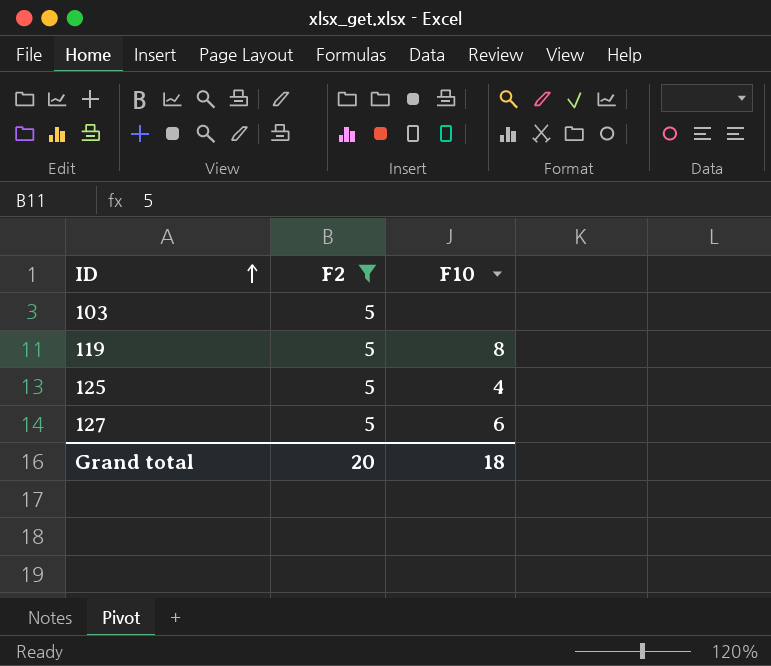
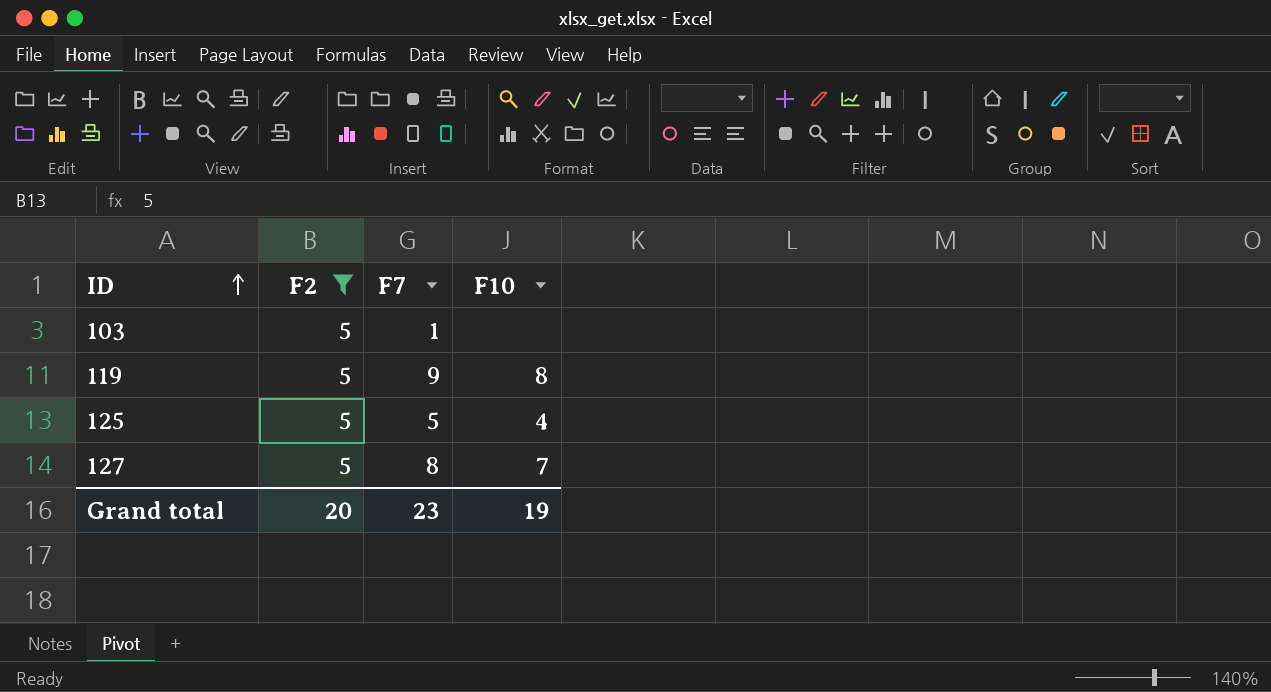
column F7 | position: none -> 3
127 | F10: 6 -> 7
Grand total | F10: 18 -> 19

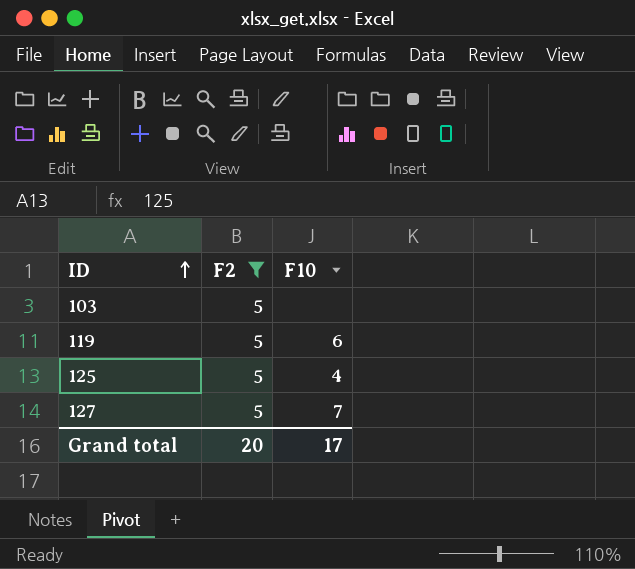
column F7 | position: 3 -> none
119 | F10: 8 -> 6
Grand total | F10: 19 -> 17

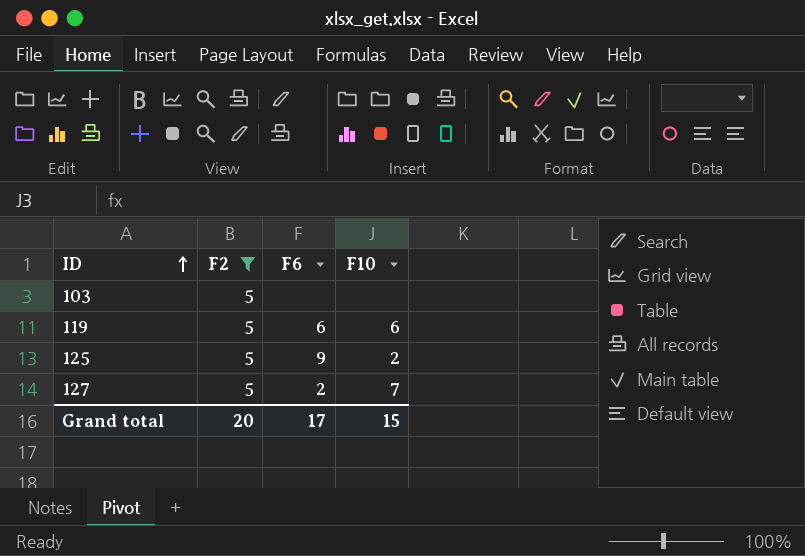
column F6 | position: none -> 3
125 | F10: 4 -> 2
Grand total | F10: 17 -> 15

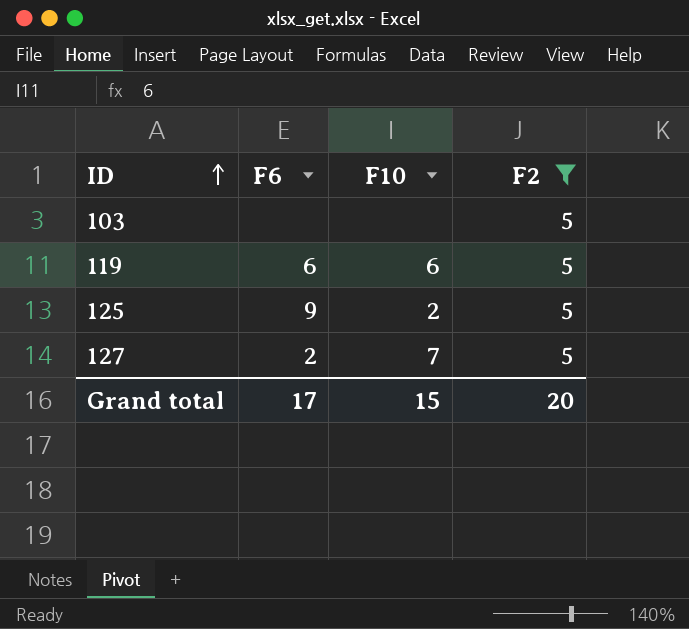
column F2 | position: 2 -> 4

